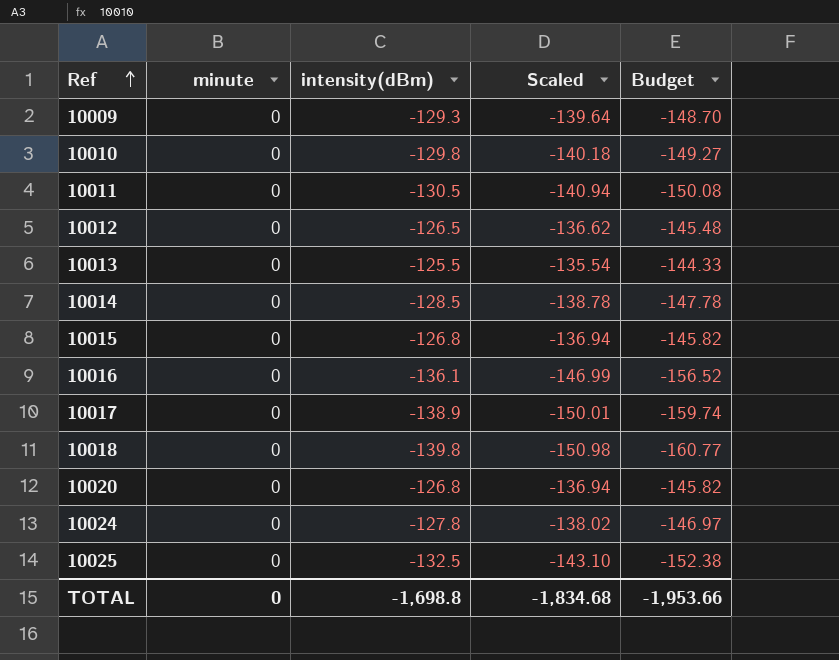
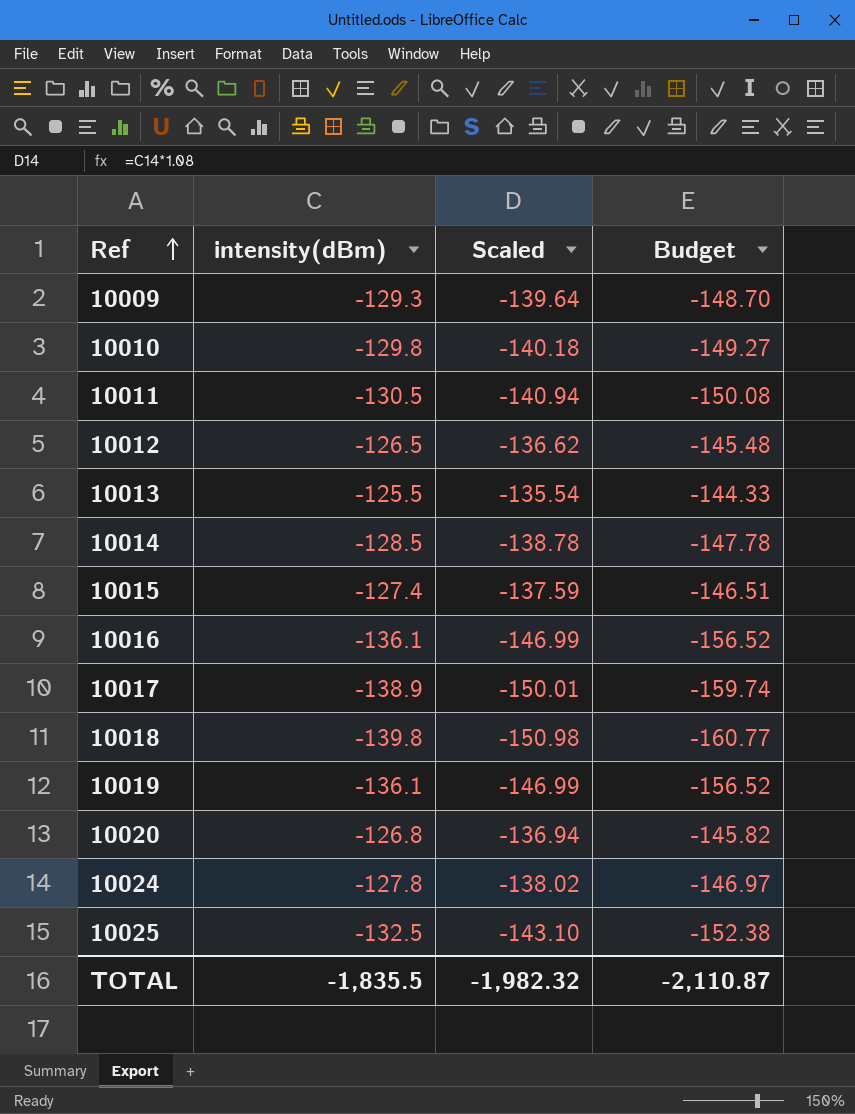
column minute | position: 2 -> none
10015 | intensity(dBm): -126.8 -> -127.4
10015 | Scaled: -136.94 -> -137.59
10015 | Budget: -145.82 -> -146.51
row 10019: none -> -136.1 | -146.99 | -156.52
TOTAL | intensity(dBm): -1,698.8 -> -1,835.5
TOTAL | Scaled: -1,834.68 -> -1,982.32
TOTAL | Budget: -1,953.66 -> -2,110.87

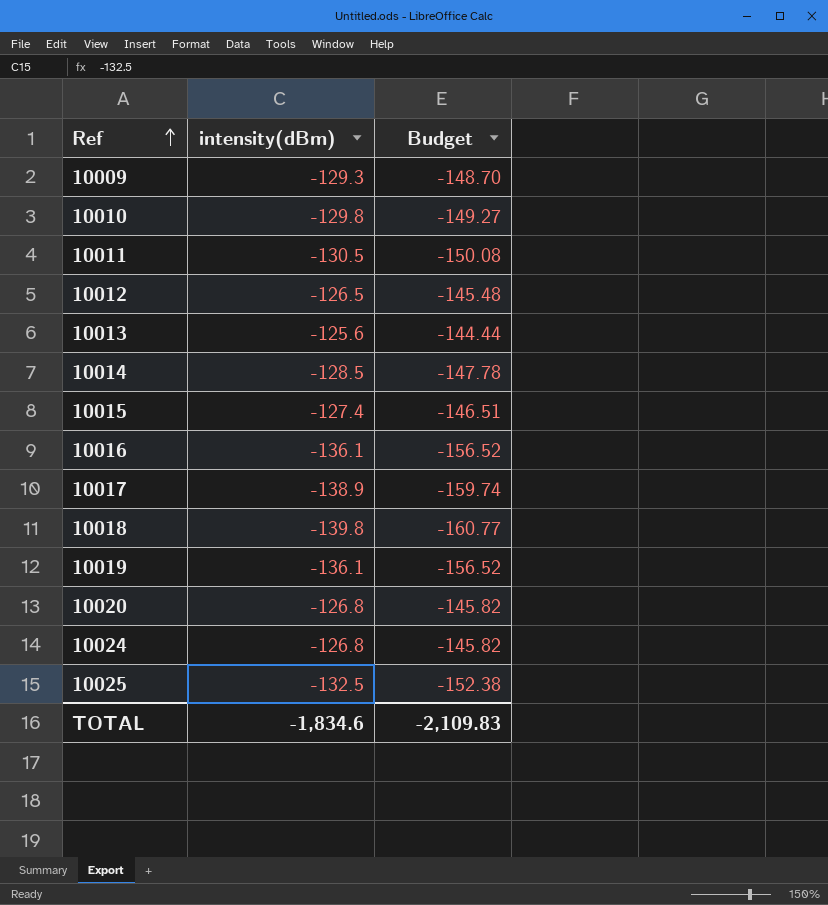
column Scaled | formula: [intensity(dBm)] * 1.08 -> none
10013 | intensity(dBm): -125.5 -> -125.6
10013 | Budget: -144.33 -> -144.44
10024 | intensity(dBm): -127.8 -> -126.8
10024 | Budget: -146.97 -> -145.82
TOTAL | intensity(dBm): -1,835.5 -> -1,834.6
TOTAL | Budget: -2,110.87 -> -2,109.83

